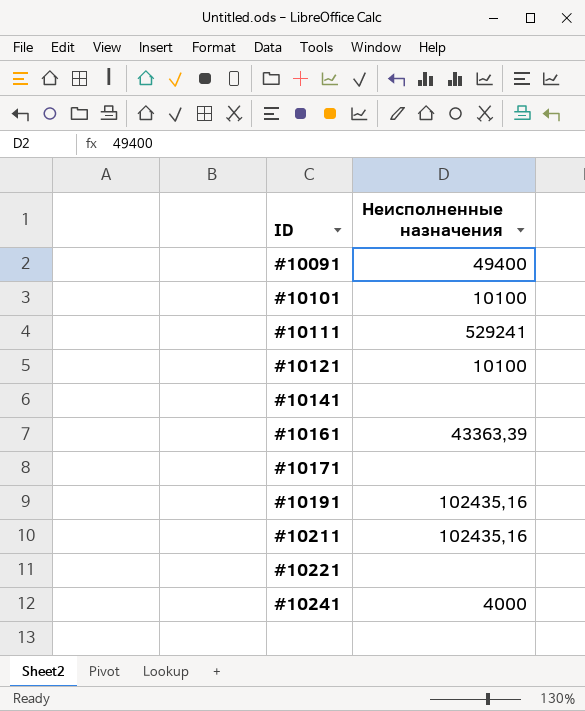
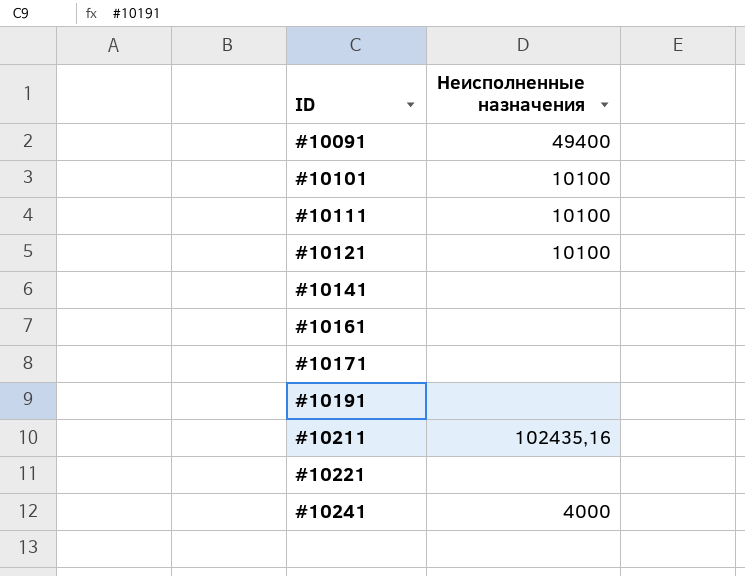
#10111 | Неисполненные назначения: 529241 -> 10100
#10161 | Неисполненные назначения: 43363,39 -> none
#10191 | Неисполненные назначения: 102435,16 -> none

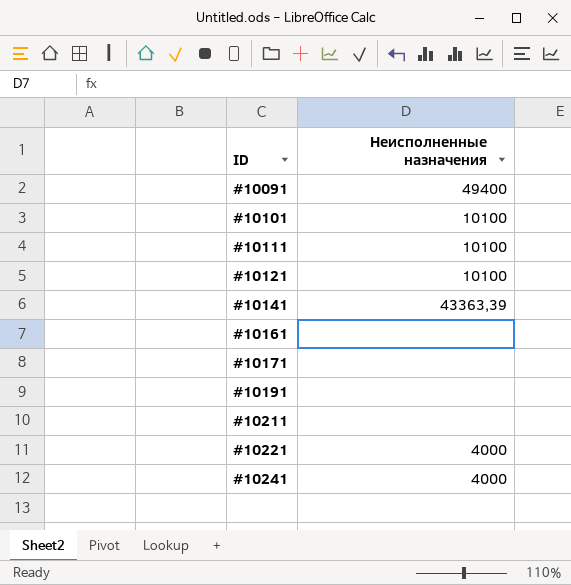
#10141 | Неисполненные назначения: none -> 43363,39
#10211 | Неисполненные назначения: 102435,16 -> none
#10221 | Неисполненные назначения: none -> 4000

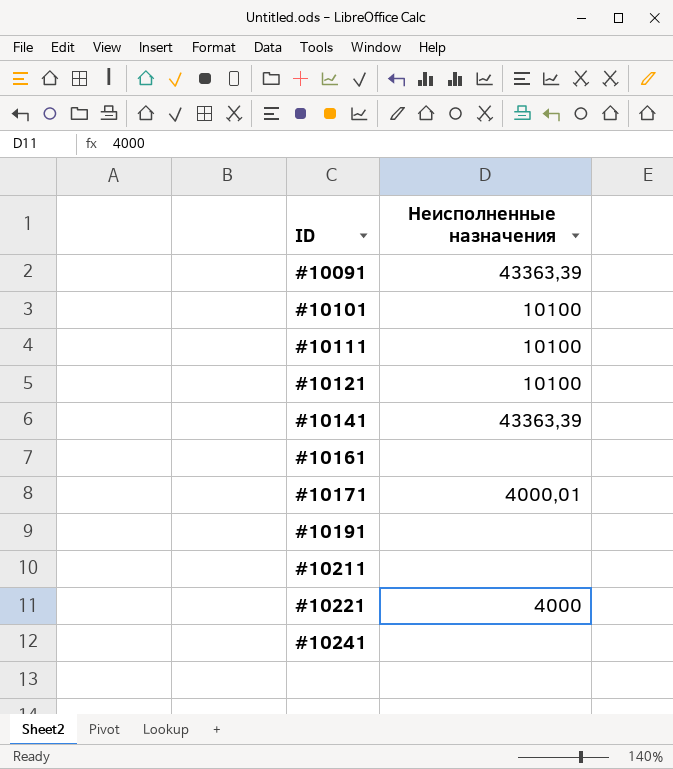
#10091 | Неисполненные назначения: 49400 -> 43363,39
#10171 | Неисполненные назначения: none -> 4000,01
#10241 | Неисполненные назначения: 4000 -> none

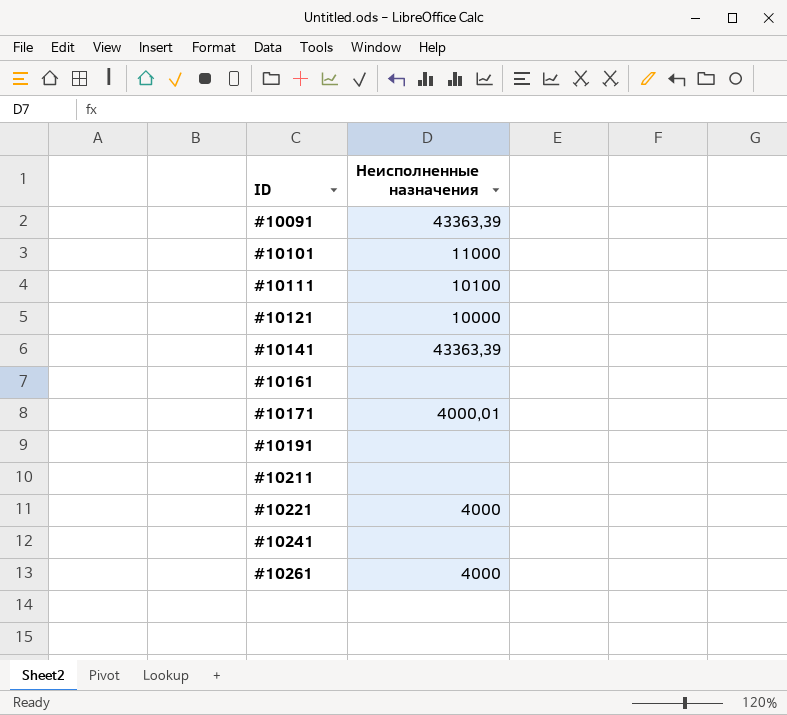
#10101 | Неисполненные назначения: 10100 -> 11000
#10121 | Неисполненные назначения: 10100 -> 10000
row #10261: none -> 4000

